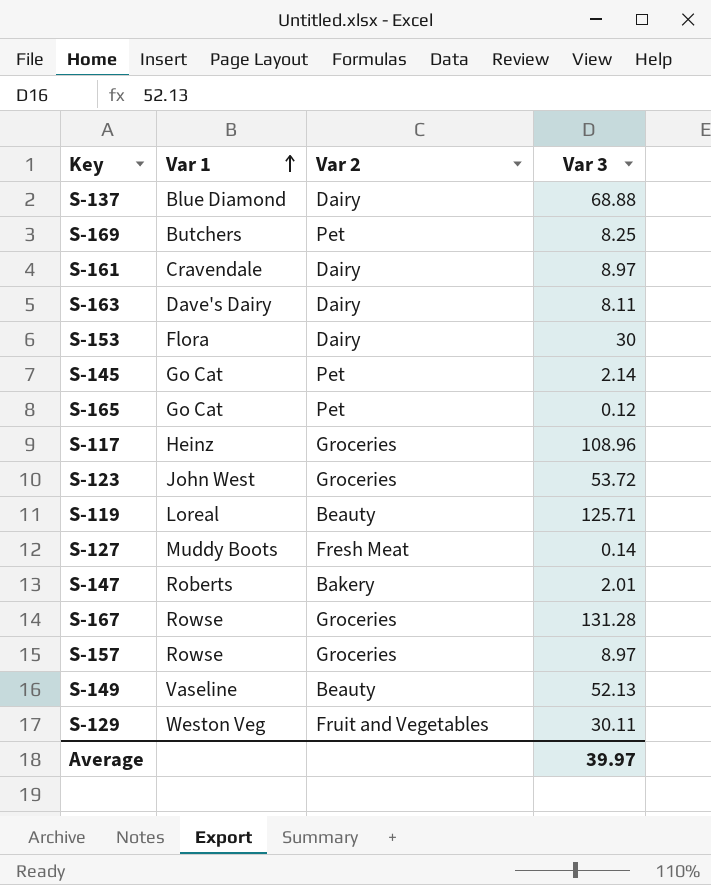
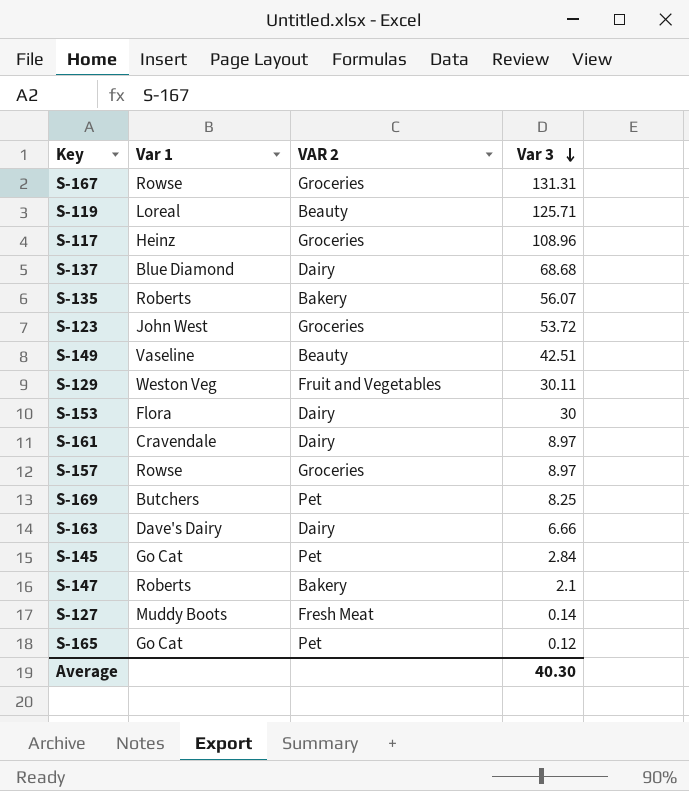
row order: Var 1 ascending -> Var 3 descending
column name: Var 2 -> VAR 2
S-167 | Var 3: 131.28 -> 131.31
S-137 | Var 3: 68.88 -> 68.68
row S-135: none -> Roberts | Bakery | 56.07
S-149 | Var 3: 52.13 -> 42.51
S-163 | Var 3: 8.11 -> 6.66
S-145 | Var 3: 2.14 -> 2.84
S-147 | Var 3: 2.01 -> 2.1
Average | Var 3: 39.97 -> 40.30

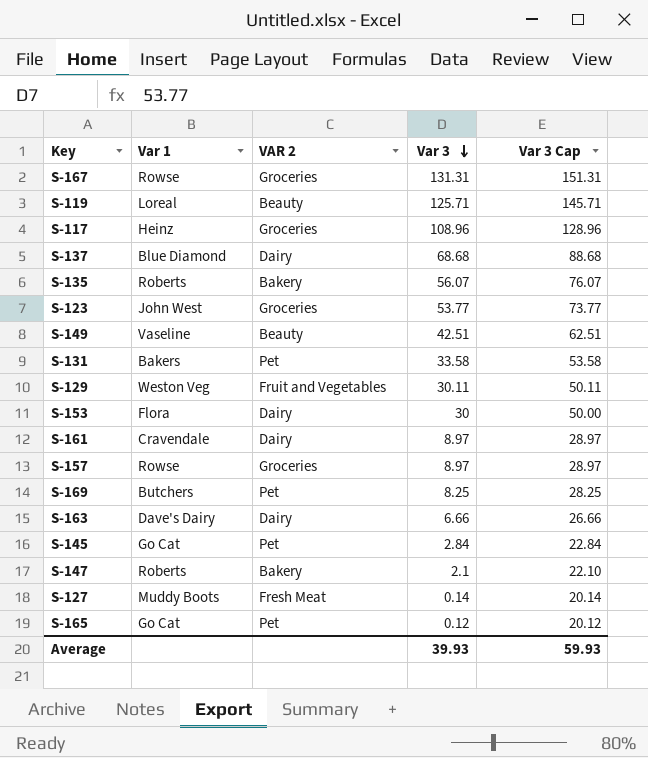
column Var 3 Cap | formula: none -> [Var 3] + 20
S-123 | Var 3: 53.72 -> 53.77
row S-131: none -> Bakers | Pet | 33.58 | 53.58
Average | Var 3: 40.30 -> 39.93

